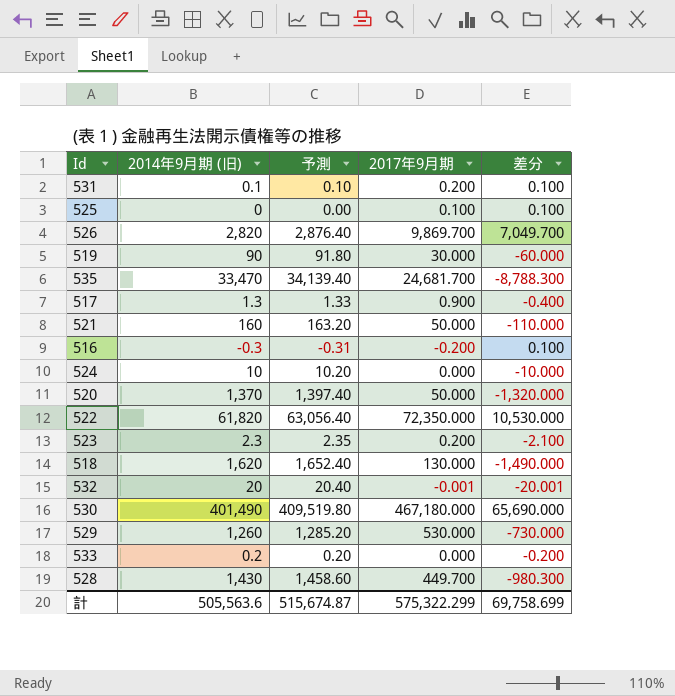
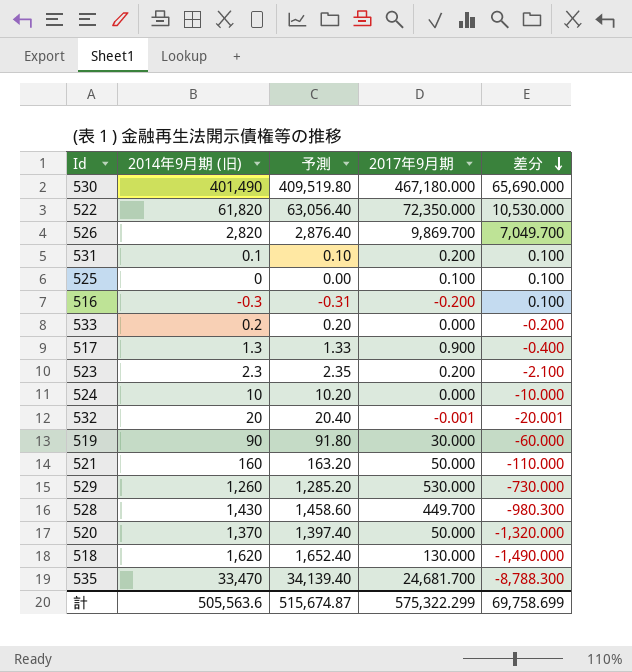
row order: none -> 差分 descending

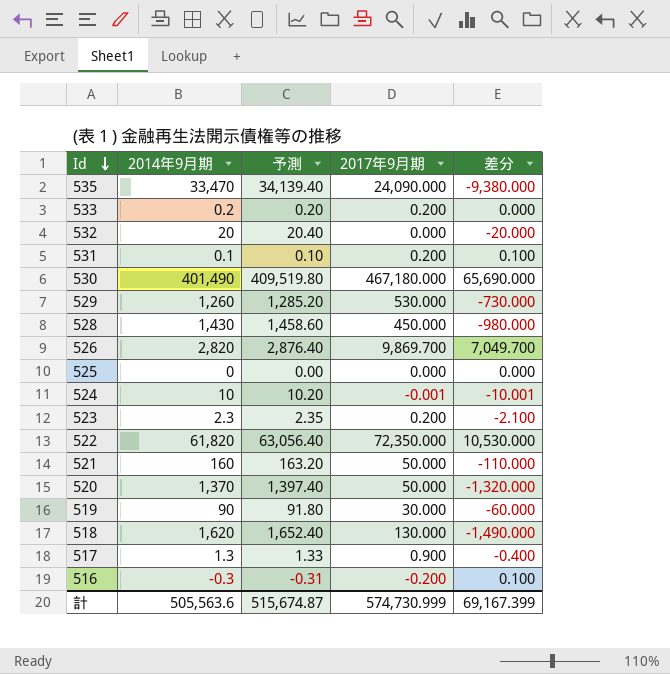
row order: 差分 descending -> Id descending
column name: 2014年9月期 (旧) -> 2014年9月期
535 | 2017年9月期: 24,681.700 -> 24,090.000
535 | 差分: -8,788.300 -> -9,380.000
533 | 2017年9月期: 0.000 -> 0.200
533 | 差分: -0.200 -> 0.000
532 | 2017年9月期: -0.001 -> 0.000
532 | 差分: -20.001 -> -20.000
528 | 2017年9月期: 449.700 -> 450.000
528 | 差分: -980.300 -> -980.000
525 | 2017年9月期: 0.100 -> 0.000
525 | 差分: 0.100 -> 0.000
524 | 2017年9月期: 0.000 -> -0.001
524 | 差分: -10.000 -> -10.001
計 | 2017年9月期: 575,322.299 -> 574,730.999
計 | 差分: 69,758.699 -> 69,167.399

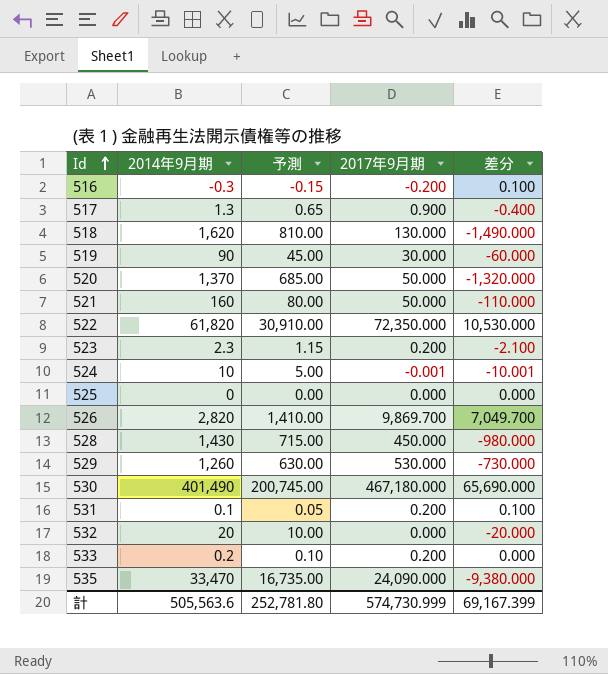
row order: Id descending -> Id ascending
column 予測 | formula: [2014年9月期] * 1.02 -> [2014年9月期] * 0.5
計 | 予測: 515,674.87 -> 252,781.80

